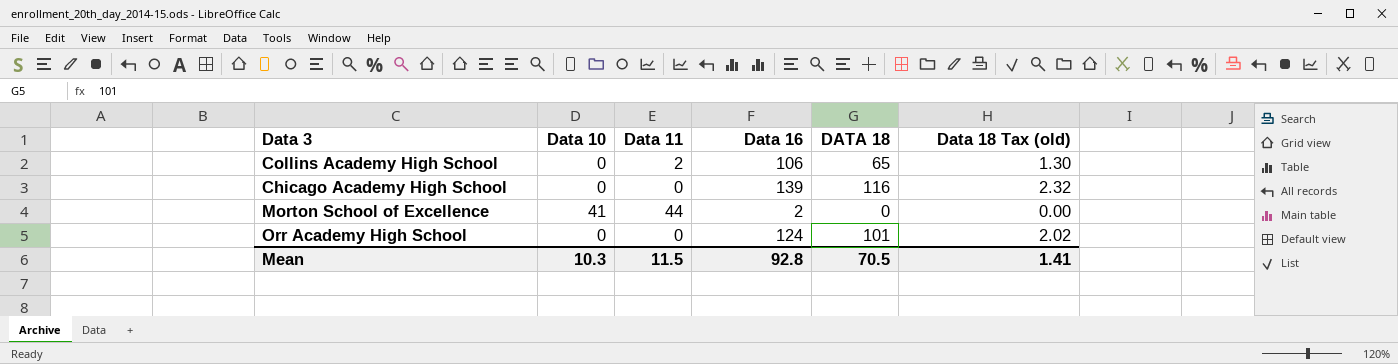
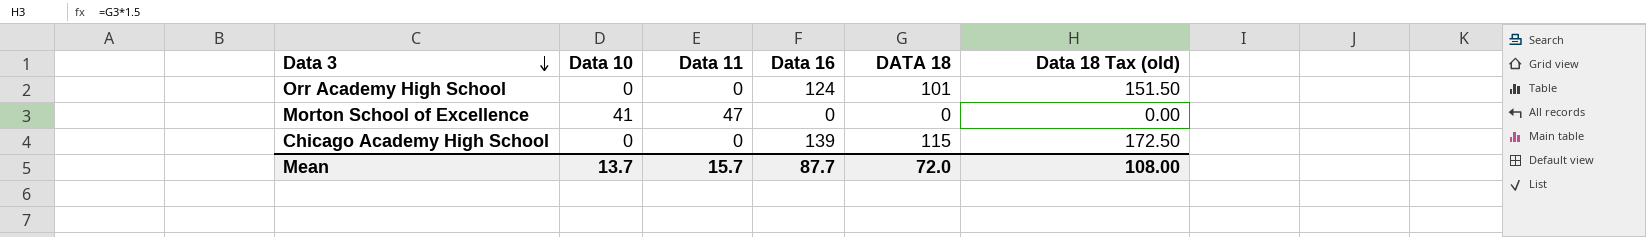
row order: none -> Data 3 descending
column Data 18 Tax (old) | formula: [DATA 18] * 0.02 -> [DATA 18] * 1.5
row Collins Academy High School: 0 | 2 | 106 | 65 | 1.30 -> none
Morton School of Excellence | Data 11: 44 -> 47
Morton School of Excellence | Data 16: 2 -> 0
Chicago Academy High School | DATA 18: 116 -> 115
Mean | Data 10: 10.3 -> 13.7
Mean | Data 11: 11.5 -> 15.7
Mean | Data 16: 92.8 -> 87.7
Mean | DATA 18: 70.5 -> 72.0
Mean | Data 18 Tax (old): 1.41 -> 108.00

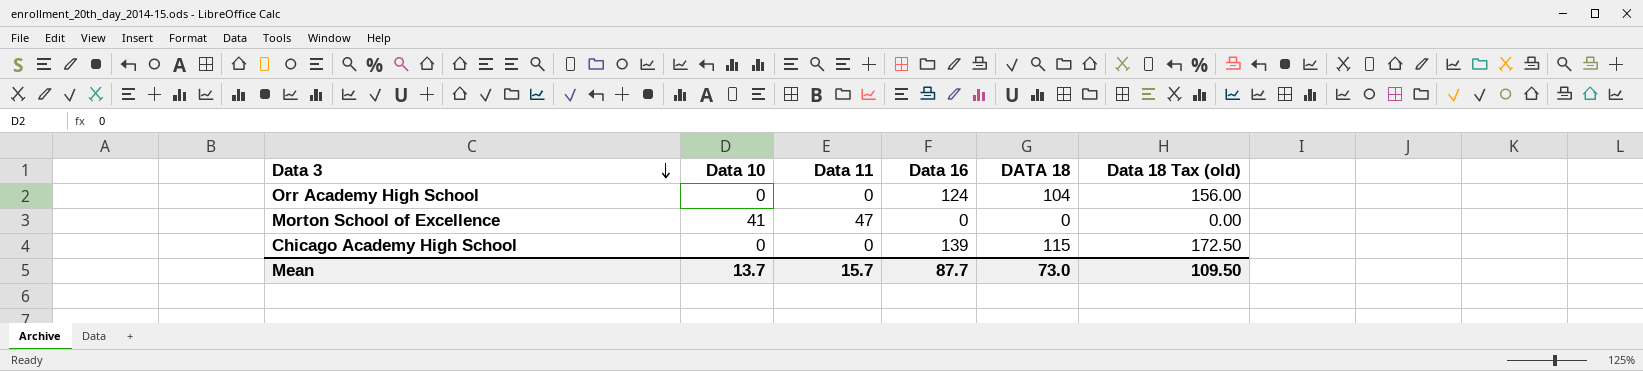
Orr Academy High School | DATA 18: 101 -> 104
Orr Academy High School | Data 18 Tax (old): 151.50 -> 156.00
Mean | DATA 18: 72.0 -> 73.0
Mean | Data 18 Tax (old): 108.00 -> 109.50

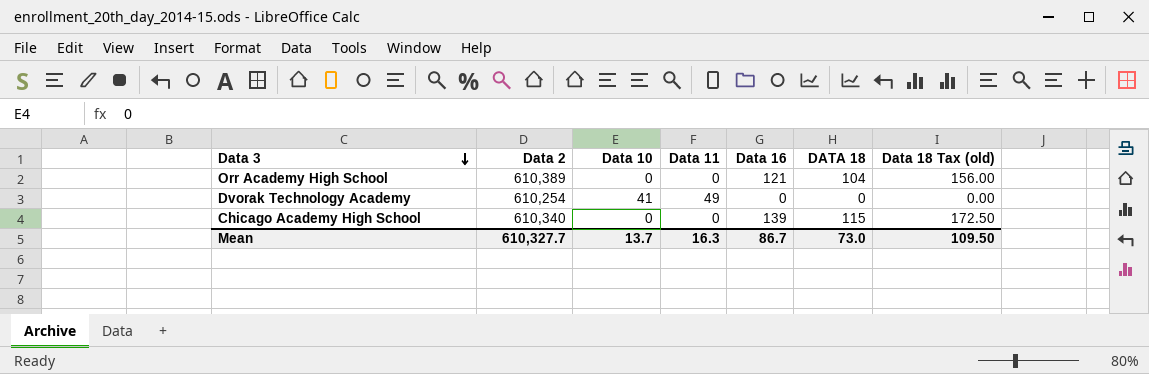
column Data 2 | position: none -> 2
row Morton School of Excellence: 41 | 47 | 0 | 0 | 0.00 -> none
Orr Academy High School | Data 16: 124 -> 121
row Dvorak Technology Academy: none -> 610,254 | 41 | 49 | 0 | 0 | 0.00
Mean | Data 11: 15.7 -> 16.3
Mean | Data 16: 87.7 -> 86.7

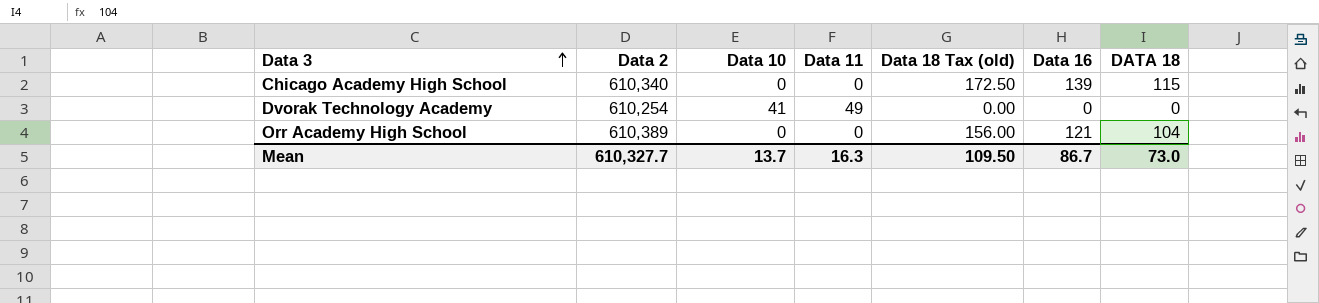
row order: Data 3 descending -> Data 3 ascending
column Data 18 Tax (old) | position: 7 -> 5

